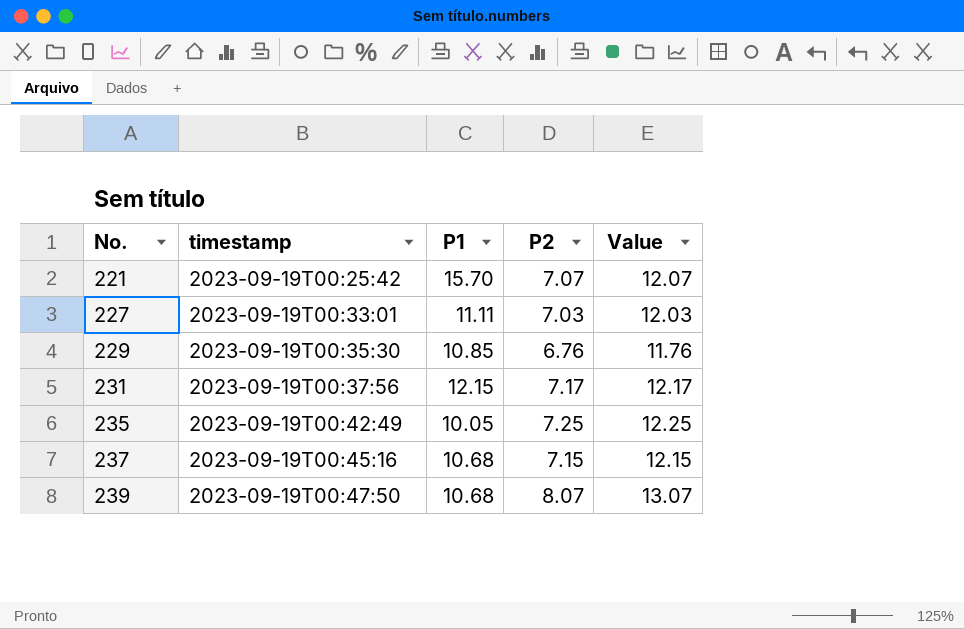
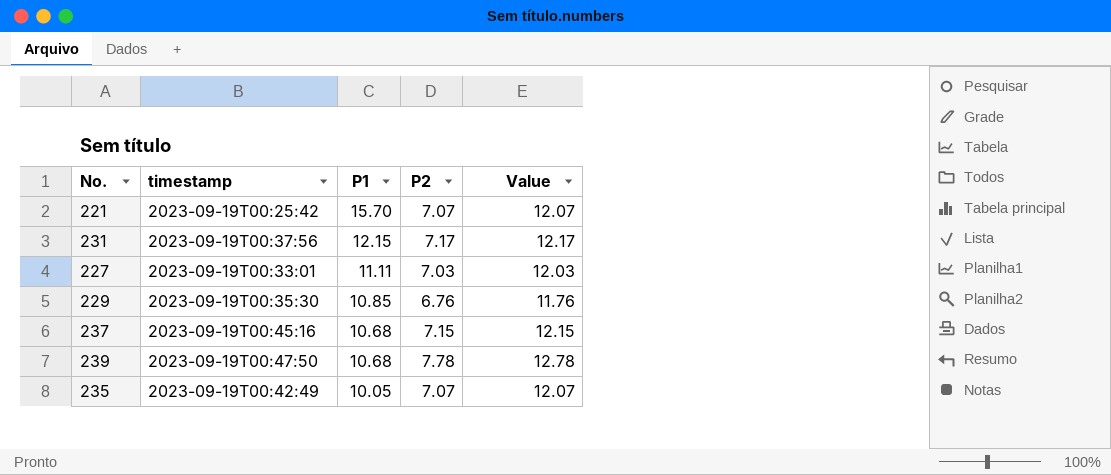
row order: No. ascending -> P1 descending
239 | P2: 8.07 -> 7.78
239 | Value: 13.07 -> 12.78
235 | P2: 7.25 -> 7.07
235 | Value: 12.25 -> 12.07

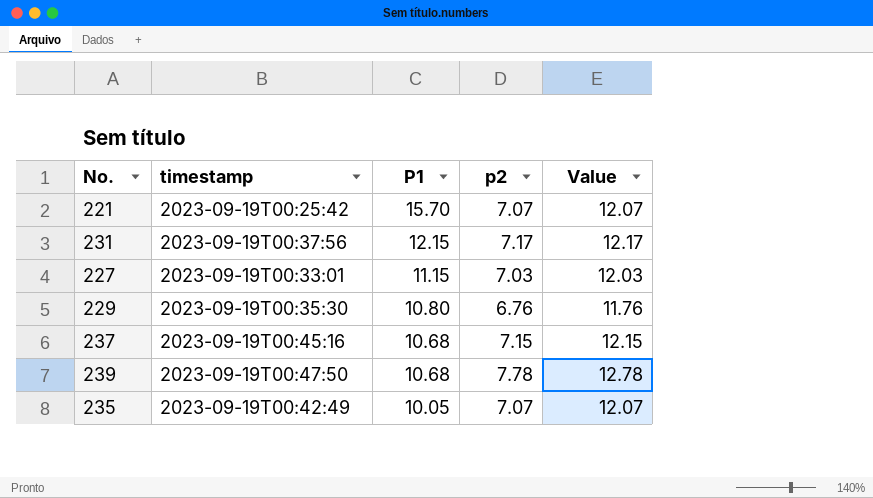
column name: P2 -> p2
227 | P1: 11.11 -> 11.15
229 | P1: 10.85 -> 10.80

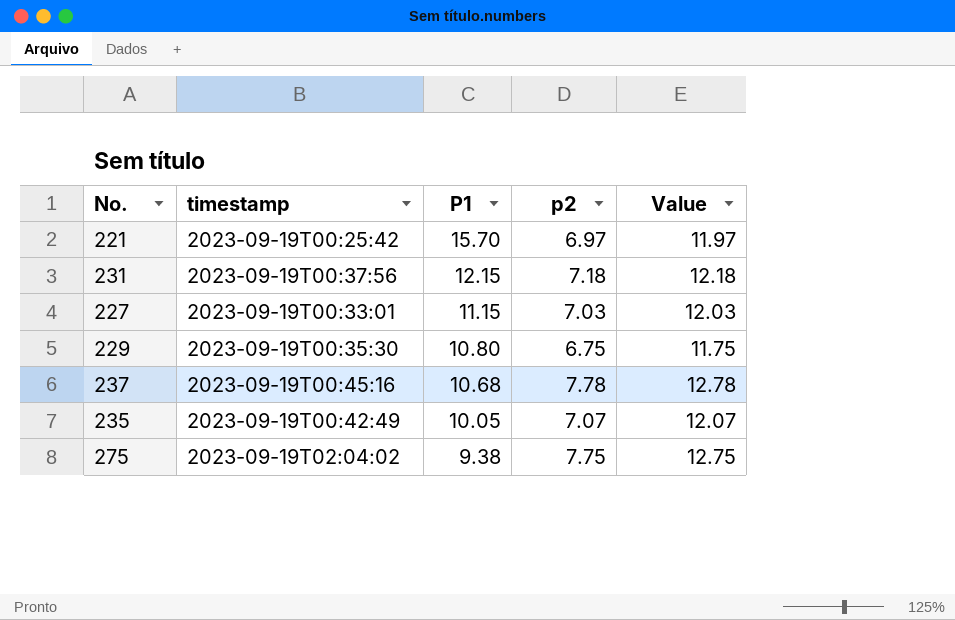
row 239: 2023-09-19T00:47:50 | 10.68 | 7.78 | 12.78 -> none
221 | p2: 7.07 -> 6.97
221 | Value: 12.07 -> 11.97
231 | p2: 7.17 -> 7.18
231 | Value: 12.17 -> 12.18
229 | p2: 6.76 -> 6.75
229 | Value: 11.76 -> 11.75
237 | p2: 7.15 -> 7.78
237 | Value: 12.15 -> 12.78
row 275: none -> 2023-09-19T02:04:02 | 9.38 | 7.75 | 12.75

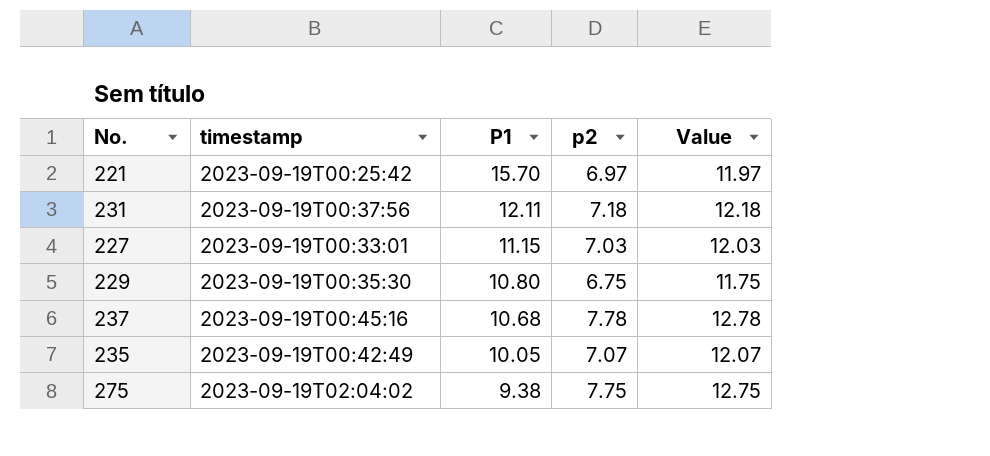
231 | P1: 12.15 -> 12.11

